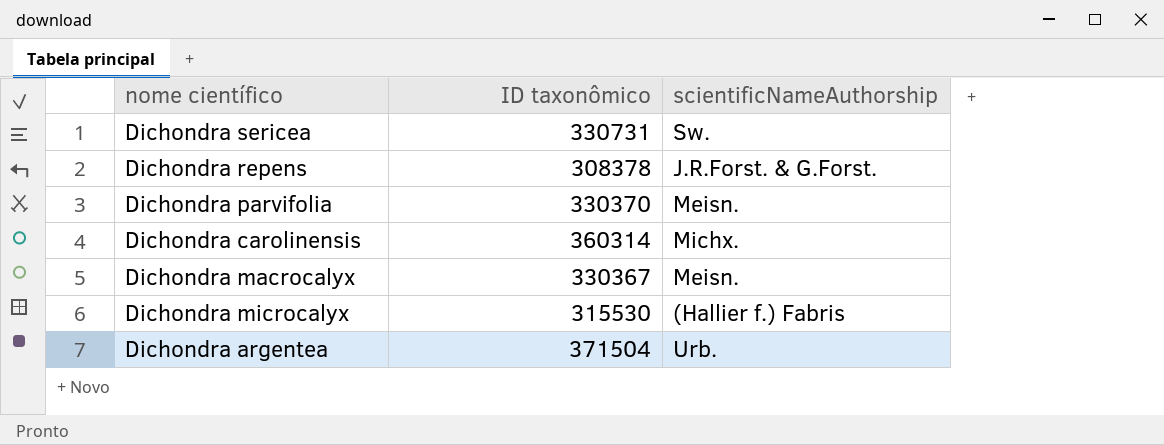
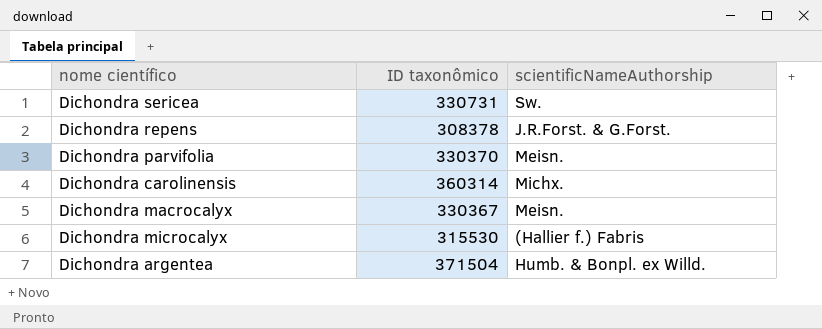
Dichondra argentea | scientificNameAuthorship: Urb. -> Humb. & Bonpl. ex Willd.

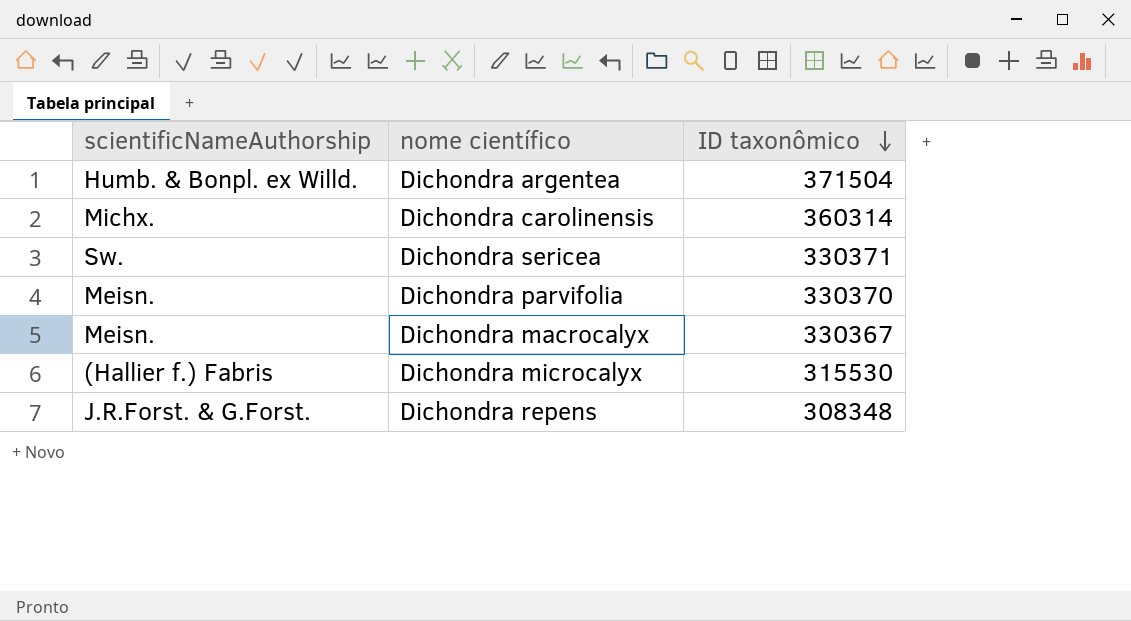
row order: none -> ID taxonômico descending
column scientificNameAuthorship | position: 3 -> 1
Dichondra sericea | ID taxonômico: 330731 -> 330371
Dichondra repens | ID taxonômico: 308378 -> 308348

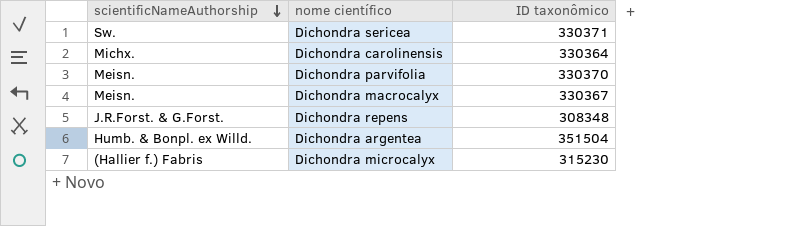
row order: ID taxonômico descending -> scientificNameAuthorship descending
Dichondra carolinensis | ID taxonômico: 360314 -> 330364
Dichondra argentea | ID taxonômico: 371504 -> 351504
Dichondra microcalyx | ID taxonômico: 315530 -> 315230

